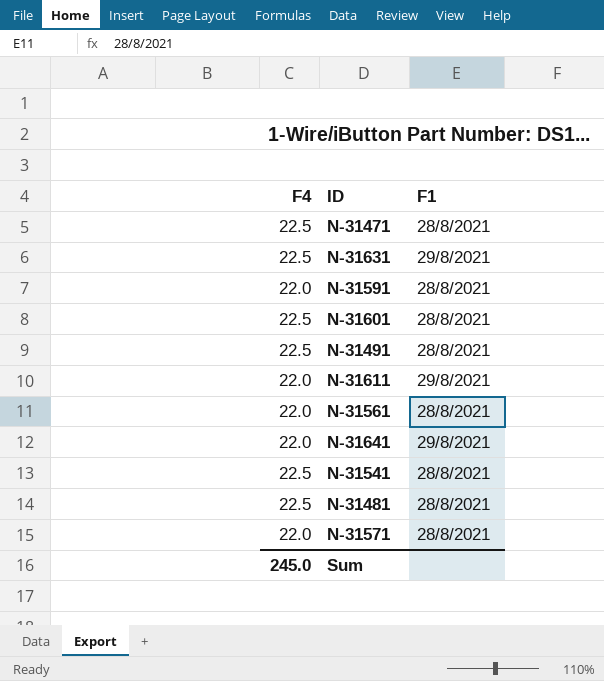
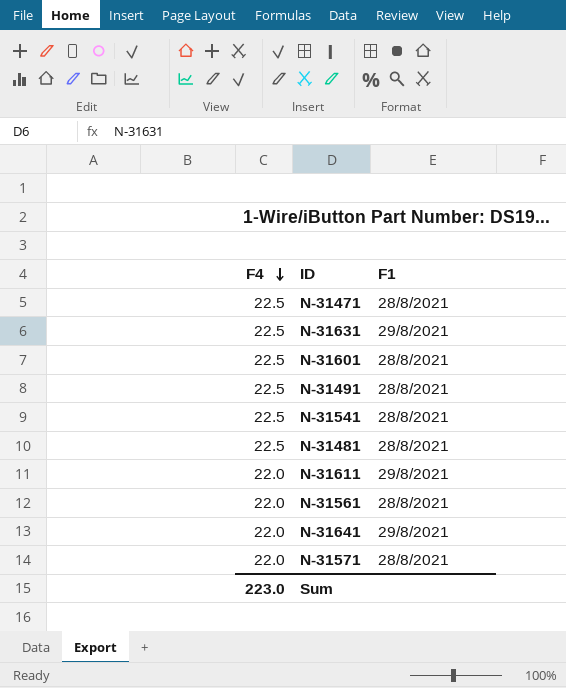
row order: none -> F4 descending
row N-31591: 22.0 | 28/8/2021 -> none
Sum | F4: 245.0 -> 223.0

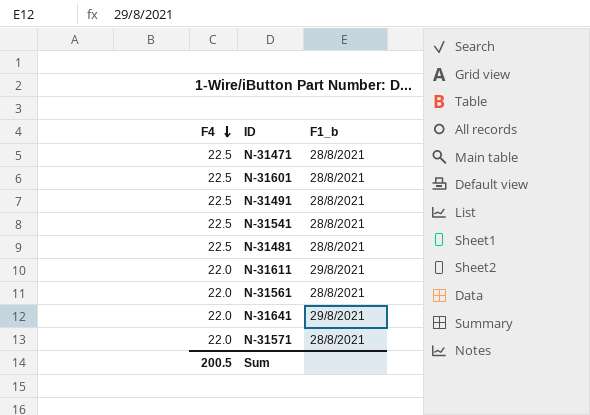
column name: F1 -> F1_b
row N-31631: 22.5 | 29/8/2021 -> none
Sum | F4: 223.0 -> 200.5

